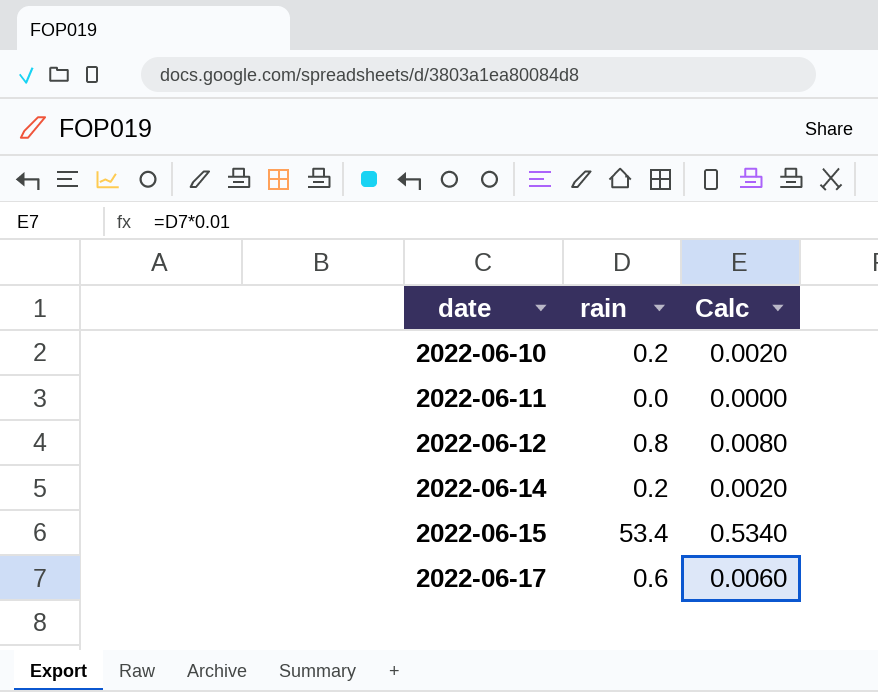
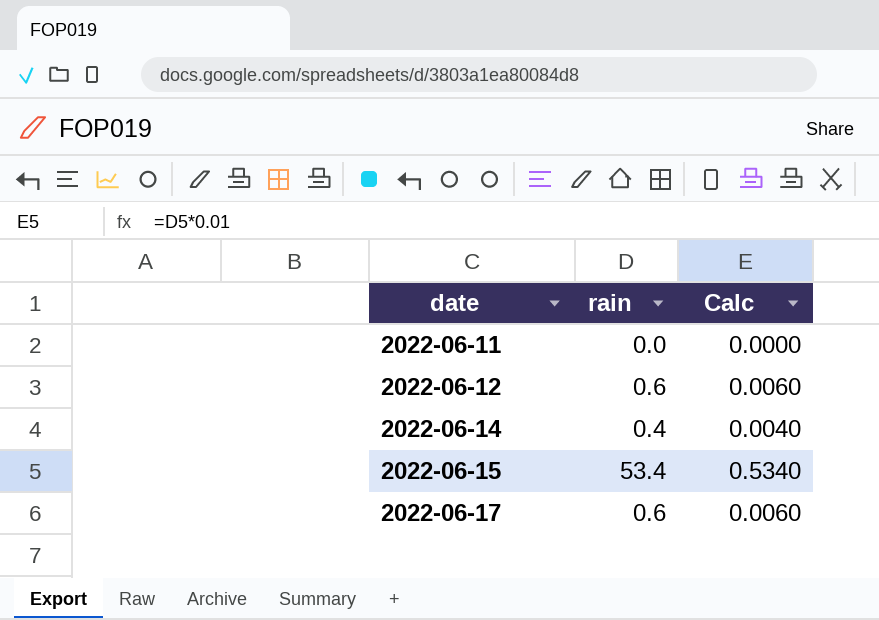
row 2022-06-10: 0.2 | 0.0020 -> none
2022-06-12 | rain: 0.8 -> 0.6
2022-06-12 | Calc: 0.0080 -> 0.0060
2022-06-14 | rain: 0.2 -> 0.4
2022-06-14 | Calc: 0.0020 -> 0.0040

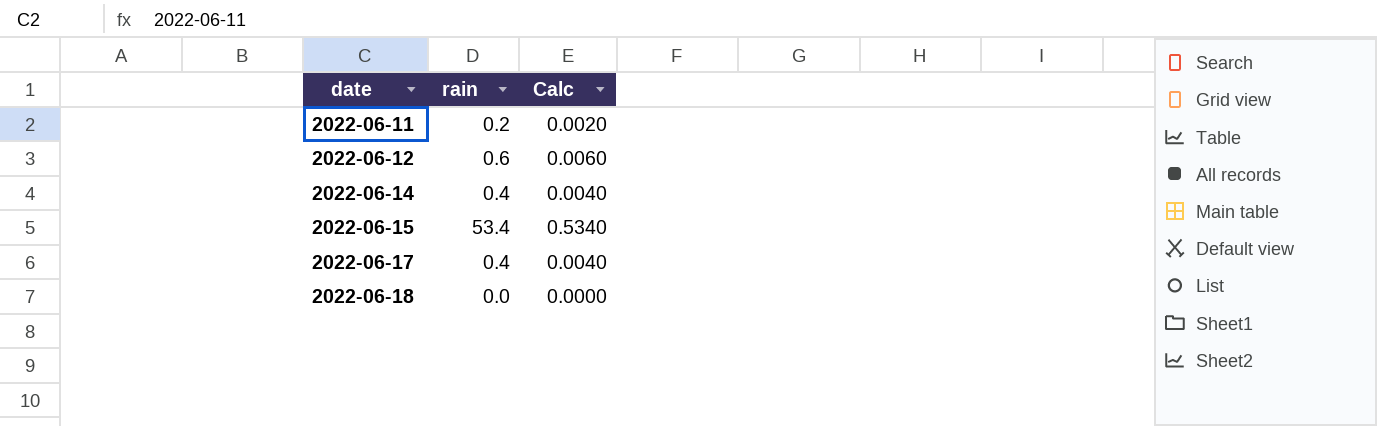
2022-06-11 | rain: 0.0 -> 0.2
2022-06-11 | Calc: 0.0000 -> 0.0020
2022-06-17 | rain: 0.6 -> 0.4
2022-06-17 | Calc: 0.0060 -> 0.0040
row 2022-06-18: none -> 0.0 | 0.0000

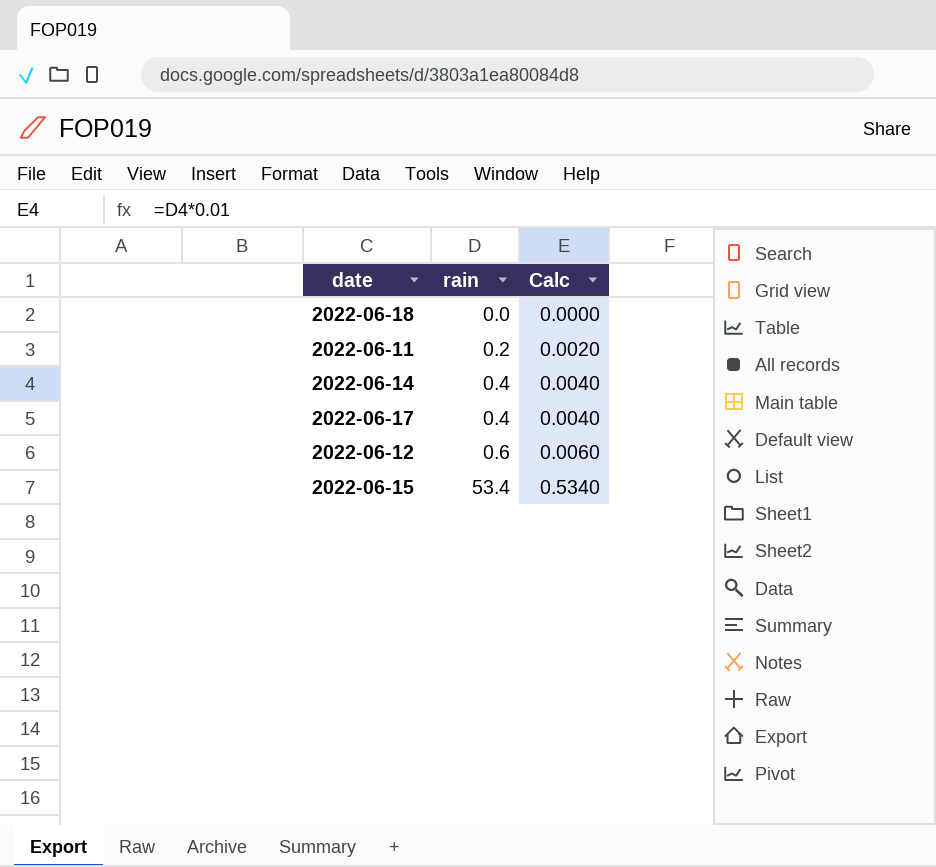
row order: date ascending -> rain ascending

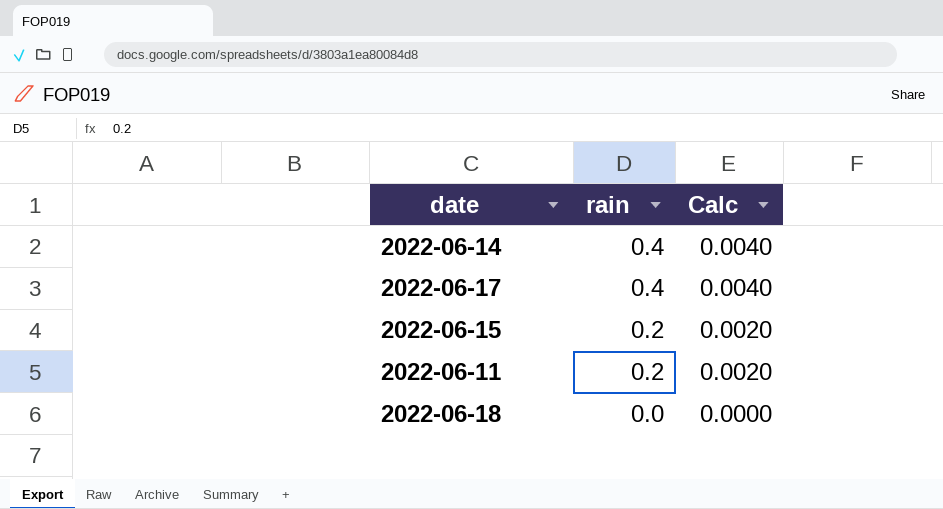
row order: rain ascending -> rain descending
row 2022-06-12: 0.6 | 0.0060 -> none
2022-06-15 | rain: 53.4 -> 0.2
2022-06-15 | Calc: 0.5340 -> 0.0020

